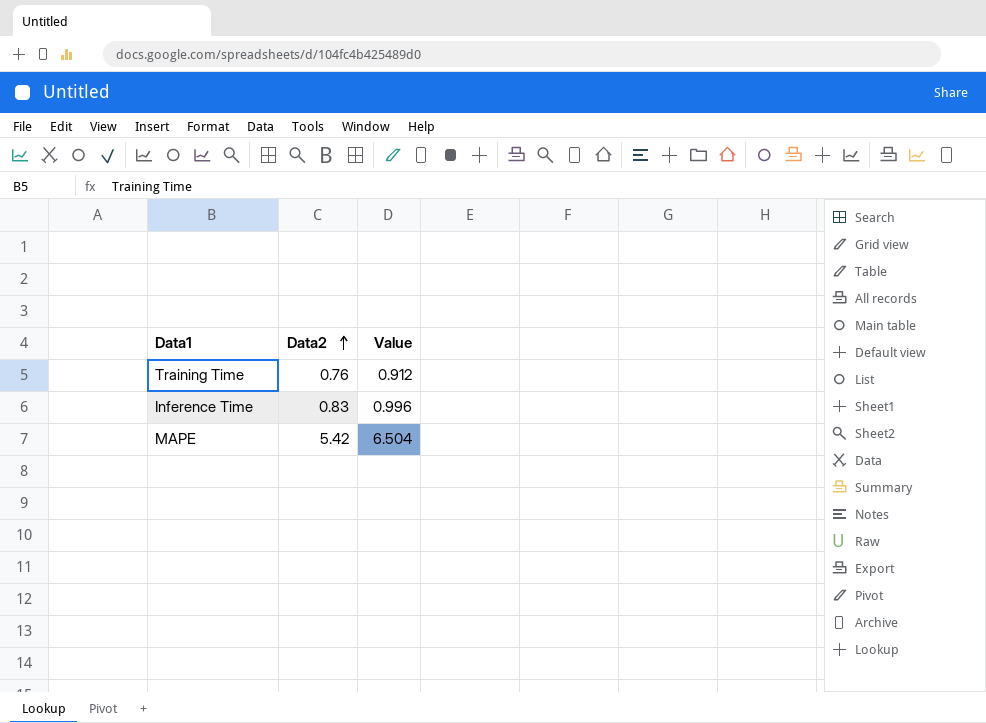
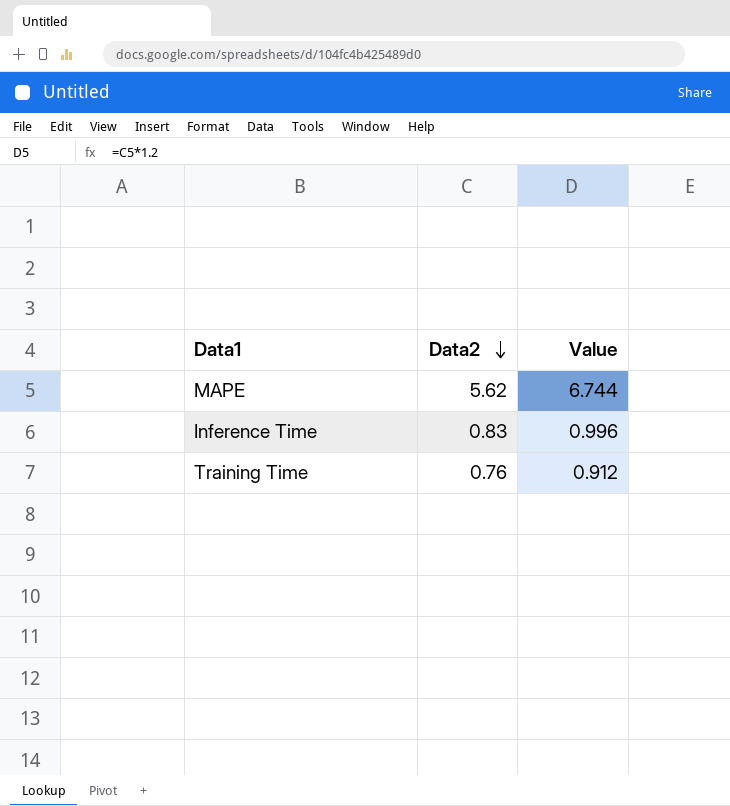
row order: Data2 ascending -> Data2 descending
MAPE | Data2: 5.42 -> 5.62
MAPE | Value: 6.504 -> 6.744

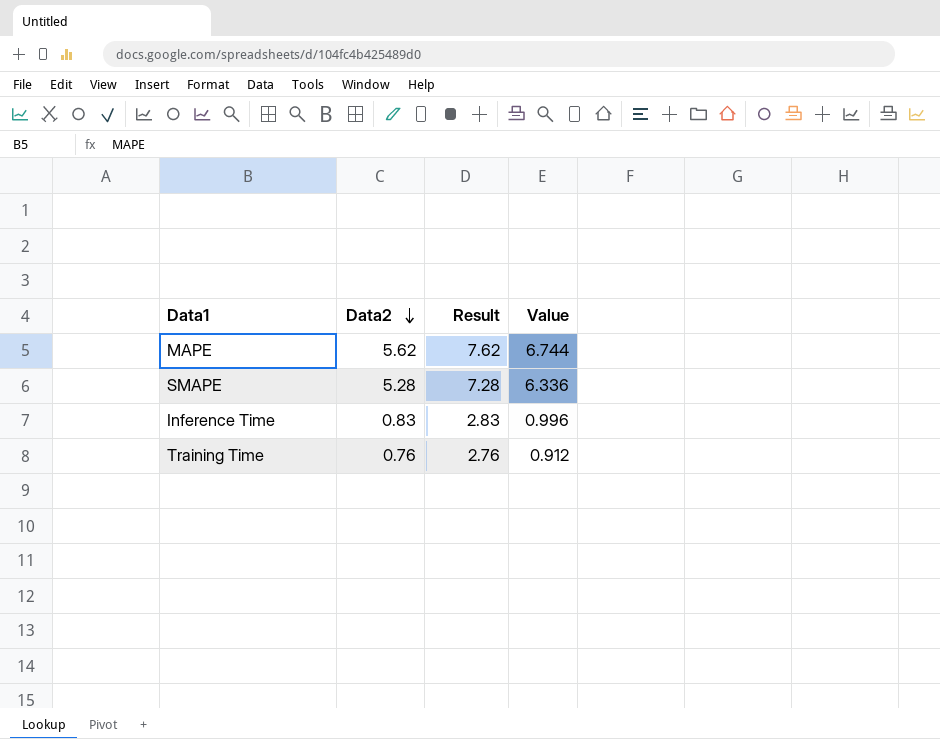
column Result | formula: none -> [Data2] + 2
row SMAPE: none -> 5.28 | 7.28 | 6.336

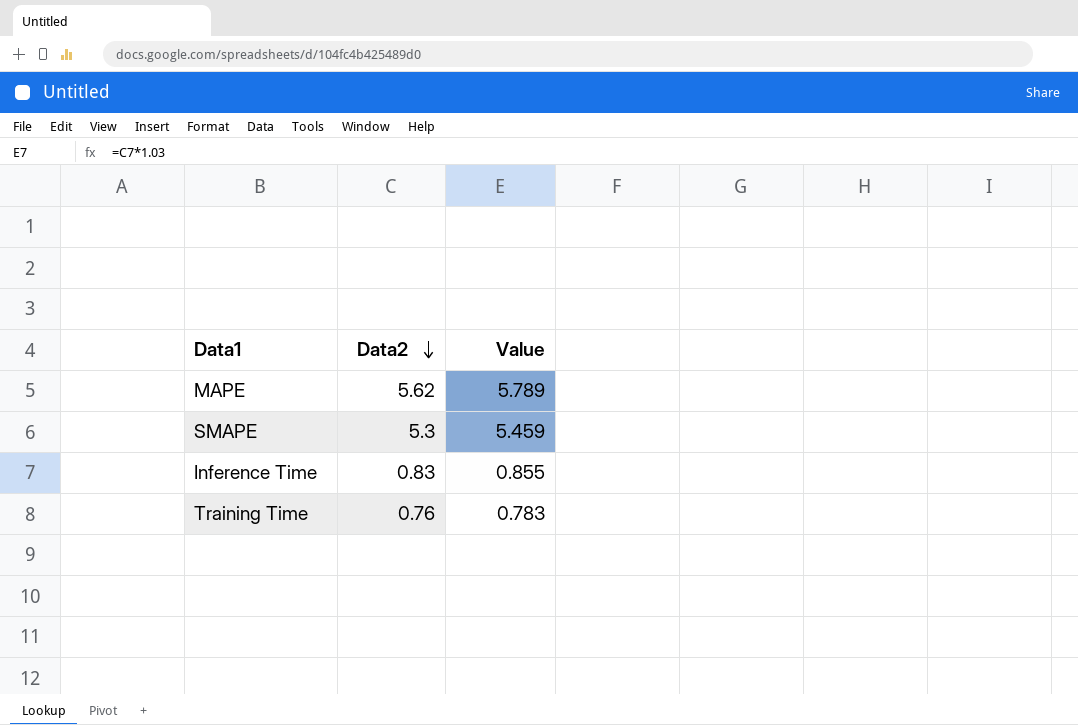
column Result | formula: [Data2] + 2 -> none
column Value | formula: [Data2] * 1.2 -> [Data2] * 1.03
SMAPE | Data2: 5.28 -> 5.3

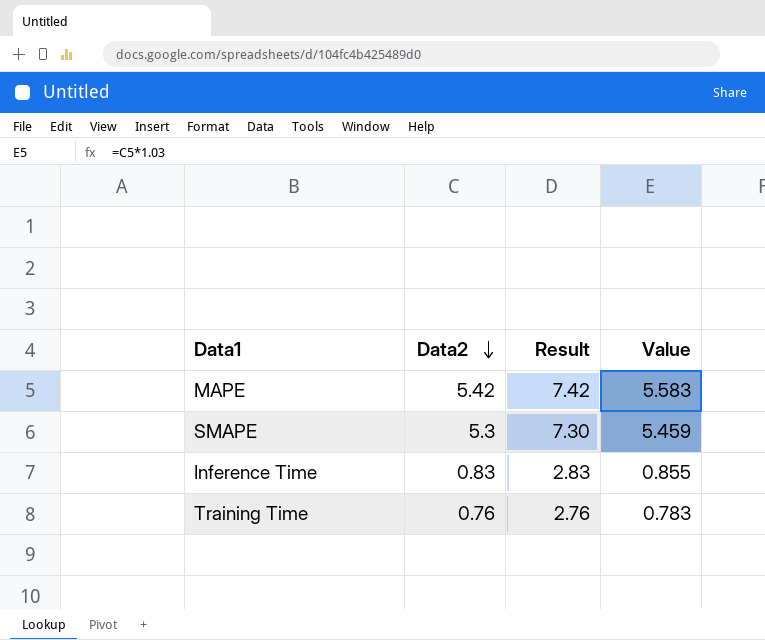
column Result | formula: none -> [Data2] + 2
MAPE | Data2: 5.62 -> 5.42
MAPE | Value: 5.789 -> 5.583

